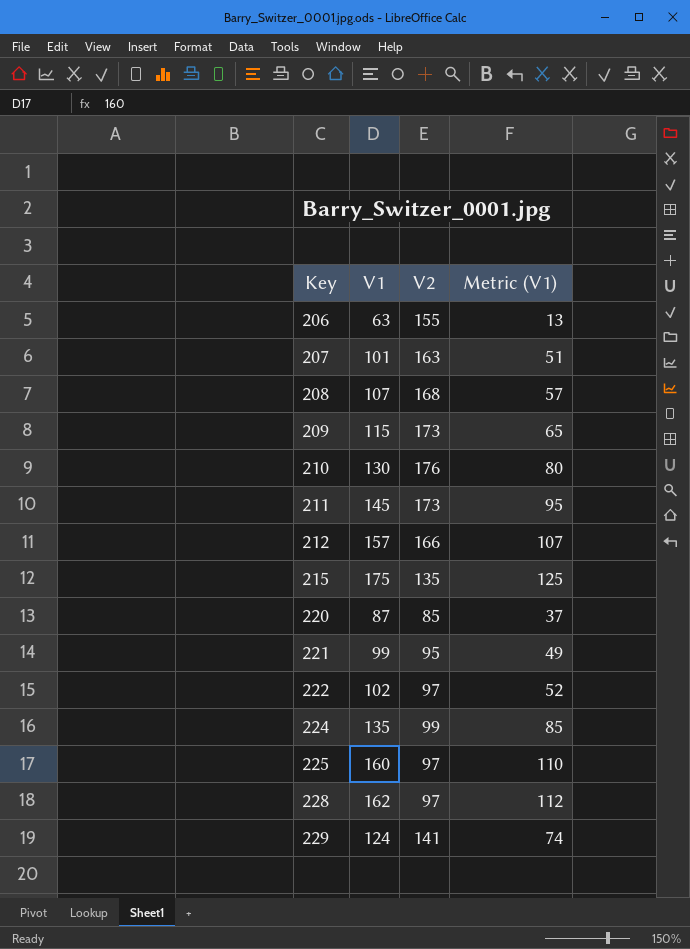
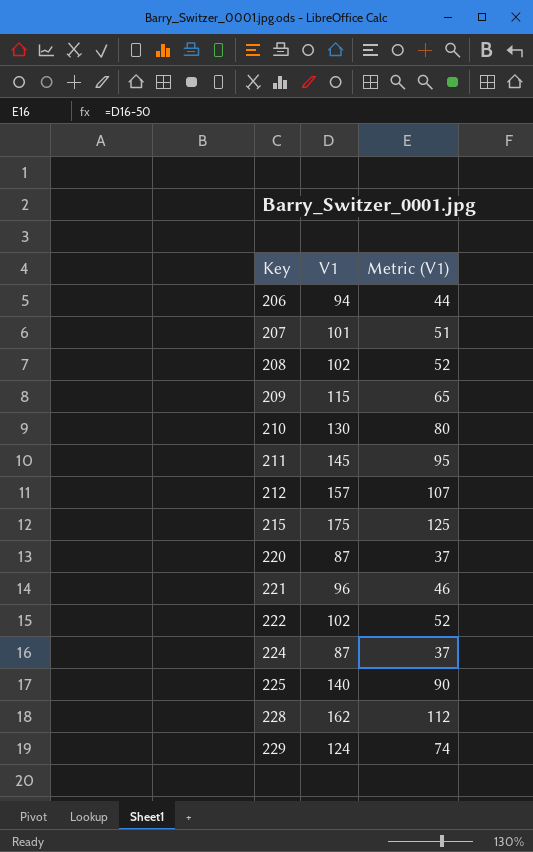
column V2 | position: 3 -> none
206 | V1: 63 -> 94
206 | Metric (V1): 13 -> 44
208 | V1: 107 -> 102
208 | Metric (V1): 57 -> 52
221 | V1: 99 -> 96
221 | Metric (V1): 49 -> 46
224 | V1: 135 -> 87
224 | Metric (V1): 85 -> 37
225 | V1: 160 -> 140
225 | Metric (V1): 110 -> 90

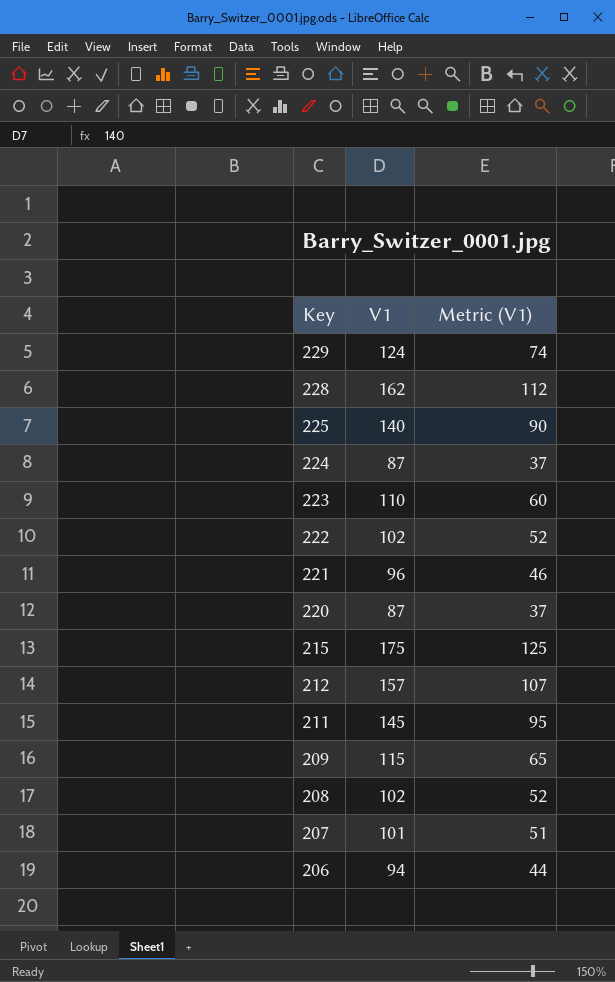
row order: Key ascending -> Key descending
row 210: 130 | 80 -> none
row 223: none -> 110 | 60

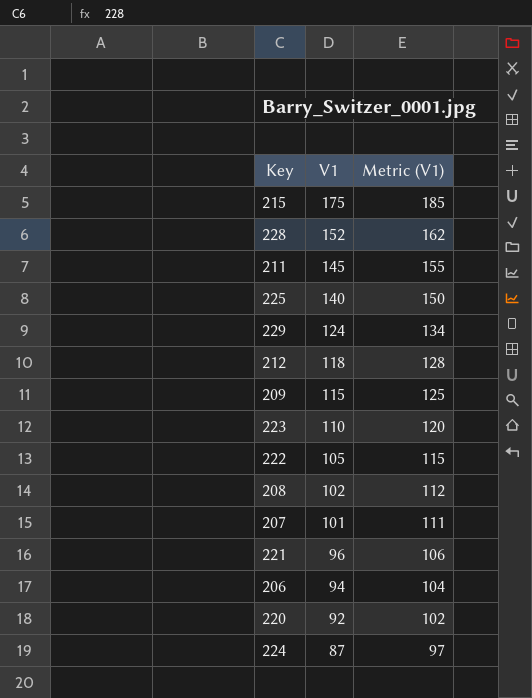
row order: Key descending -> V1 descending
column Metric (V1) | formula: [V1] - 50 -> [V1] + 10
228 | V1: 162 -> 152
212 | V1: 157 -> 118
222 | V1: 102 -> 105
220 | V1: 87 -> 92

